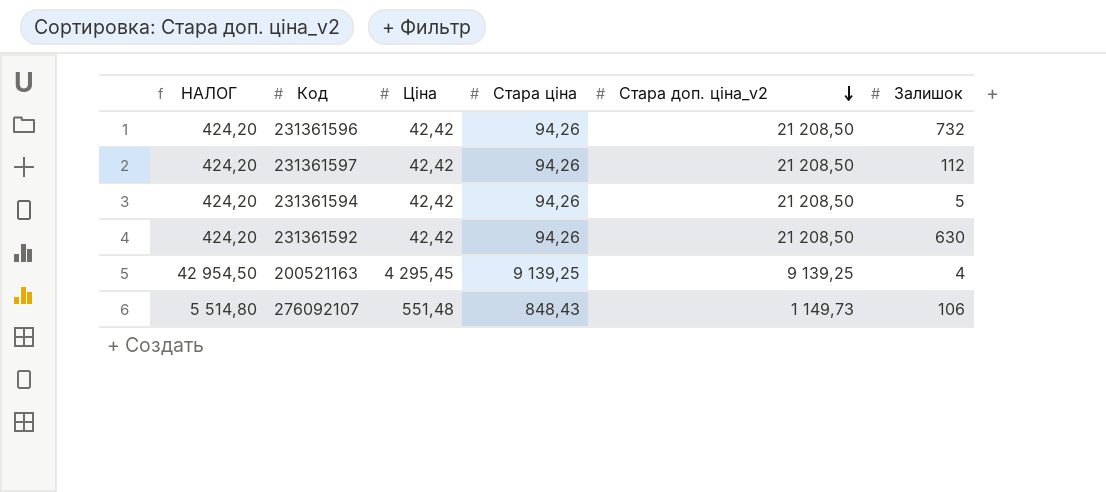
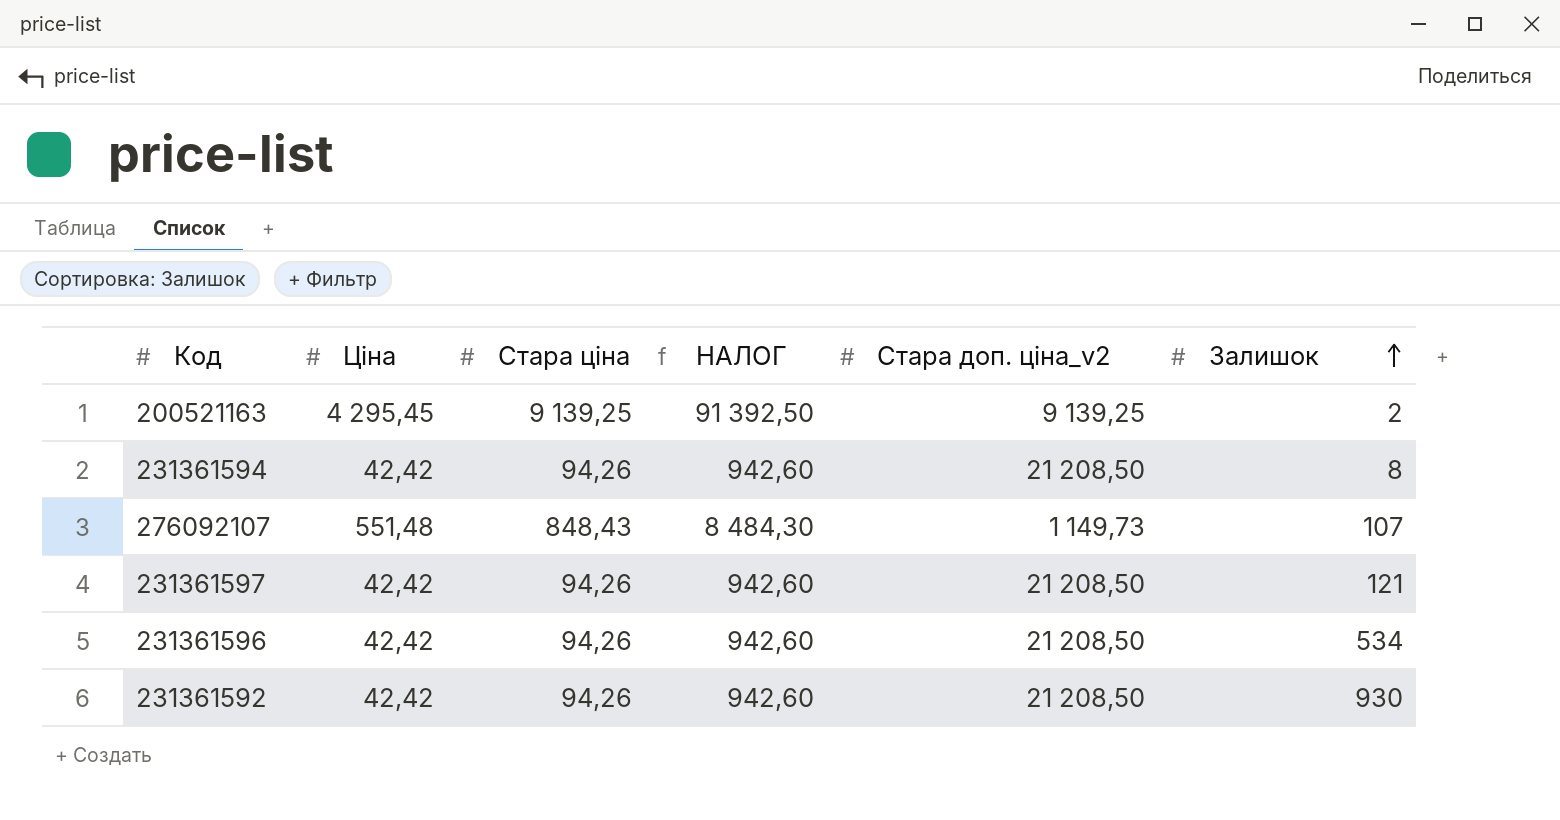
row order: Стара доп. ціна_v2 descending -> Залишок ascending
column НАЛОГ | formula: [Ціна] * 10 -> [Стара ціна] * 10
column НАЛОГ | position: 1 -> 4
200521163 | Залишок: 4 -> 2
231361594 | Залишок: 5 -> 8
276092107 | Залишок: 106 -> 107
231361597 | Залишок: 112 -> 121
231361596 | Залишок: 732 -> 534
231361592 | Залишок: 630 -> 930

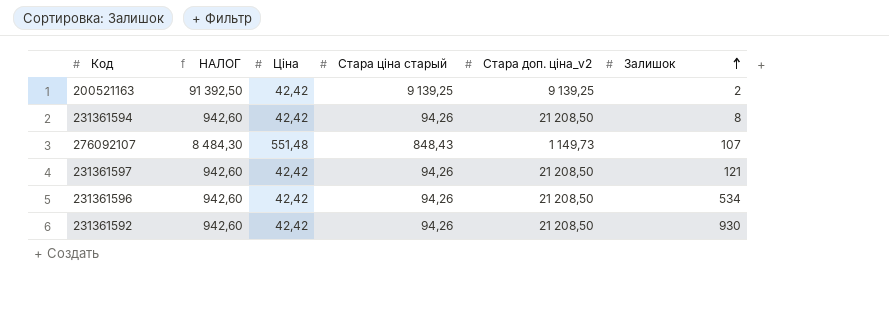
column НАЛОГ | position: 4 -> 2
column name: Стара ціна -> Стара ціна старый
200521163 | Ціна: 4 295,45 -> 42,42

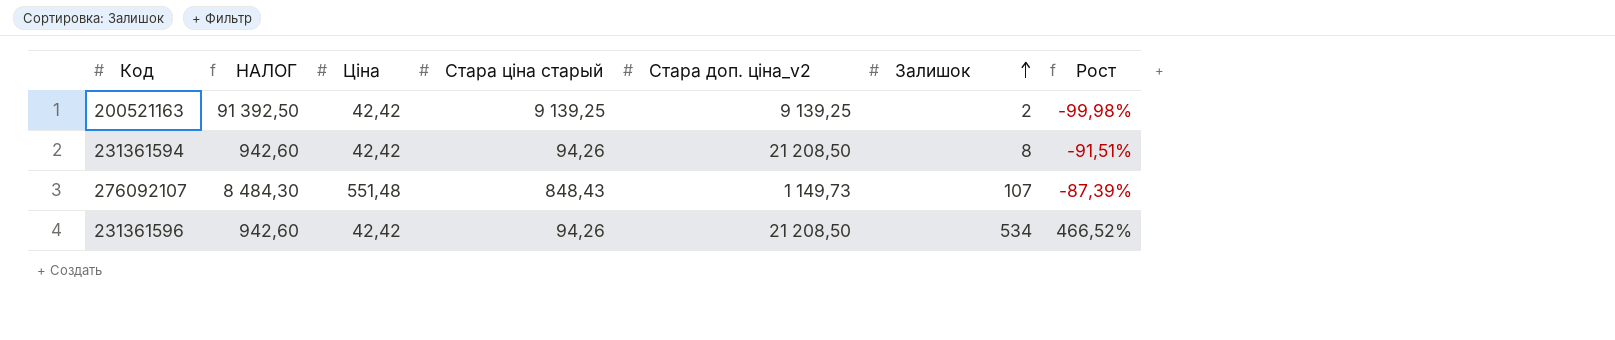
column Рост | formula: none -> ([Залишок] - [Стара ціна старый]) / [Стара ціна старый]
row 231361597: 942,60 | 42,42 | 94,26 | 21 208,50 | 121 -> none
row 231361592: 942,60 | 42,42 | 94,26 | 21 208,50 | 930 -> none

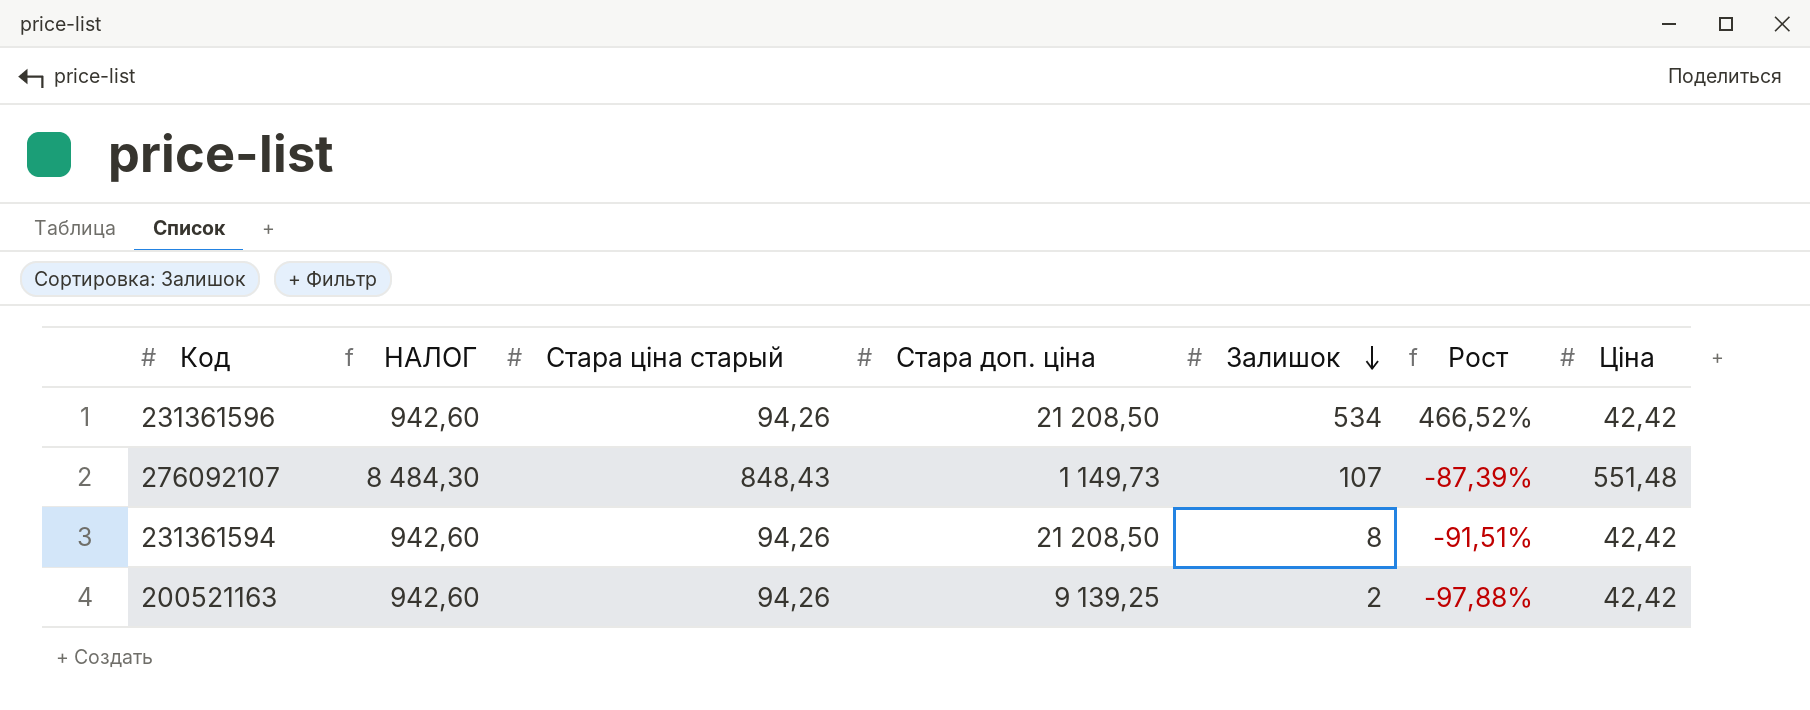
row order: Залишок ascending -> Залишок descending
column name: Стара доп. ціна_v2 -> Стара доп. ціна
column Ціна | position: 3 -> 7
200521163 | НАЛОГ: 91 392,50 -> 942,60
200521163 | Стара ціна старый: 9 139,25 -> 94,26
200521163 | Рост: -99,98% -> -97,88%

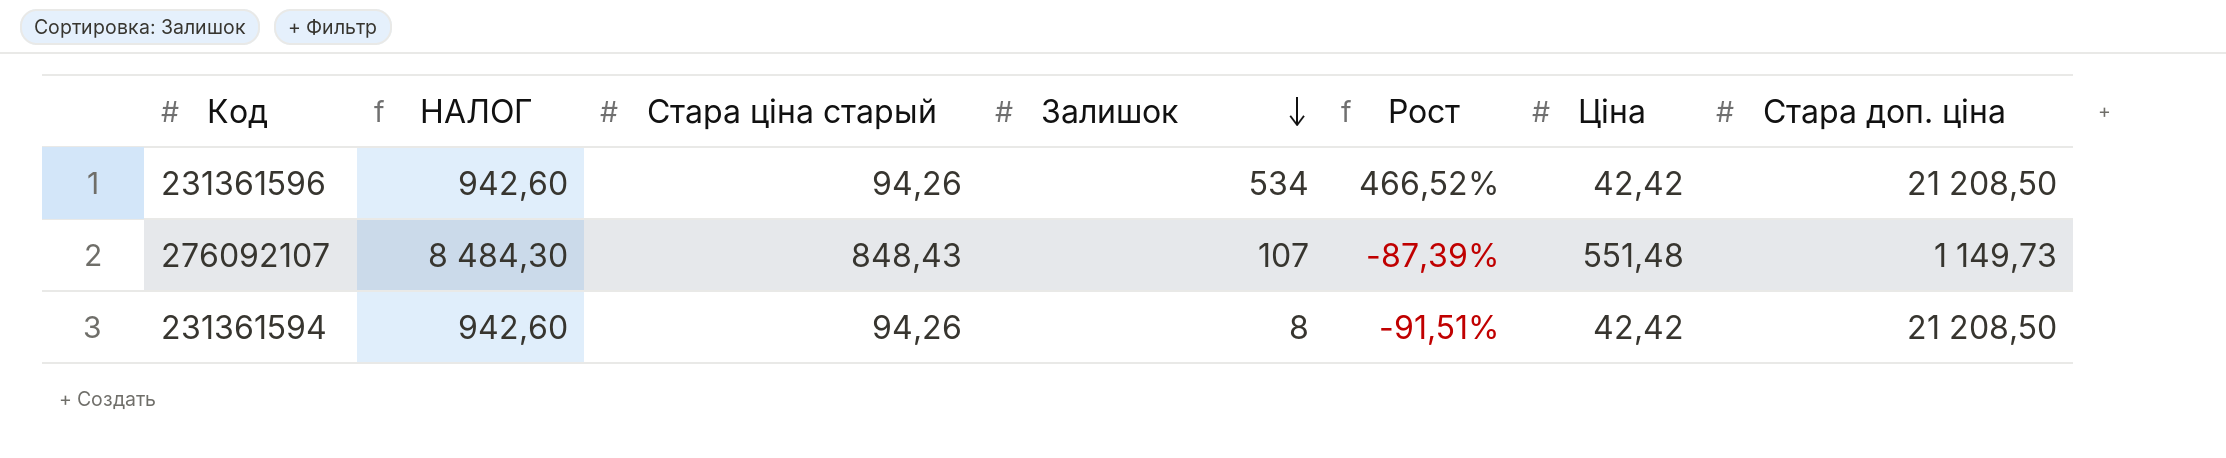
column Стара доп. ціна | position: 4 -> 7
row 200521163: 942,60 | 94,26 | 9 139,25 | 2 | -97,88% | 42,42 -> none

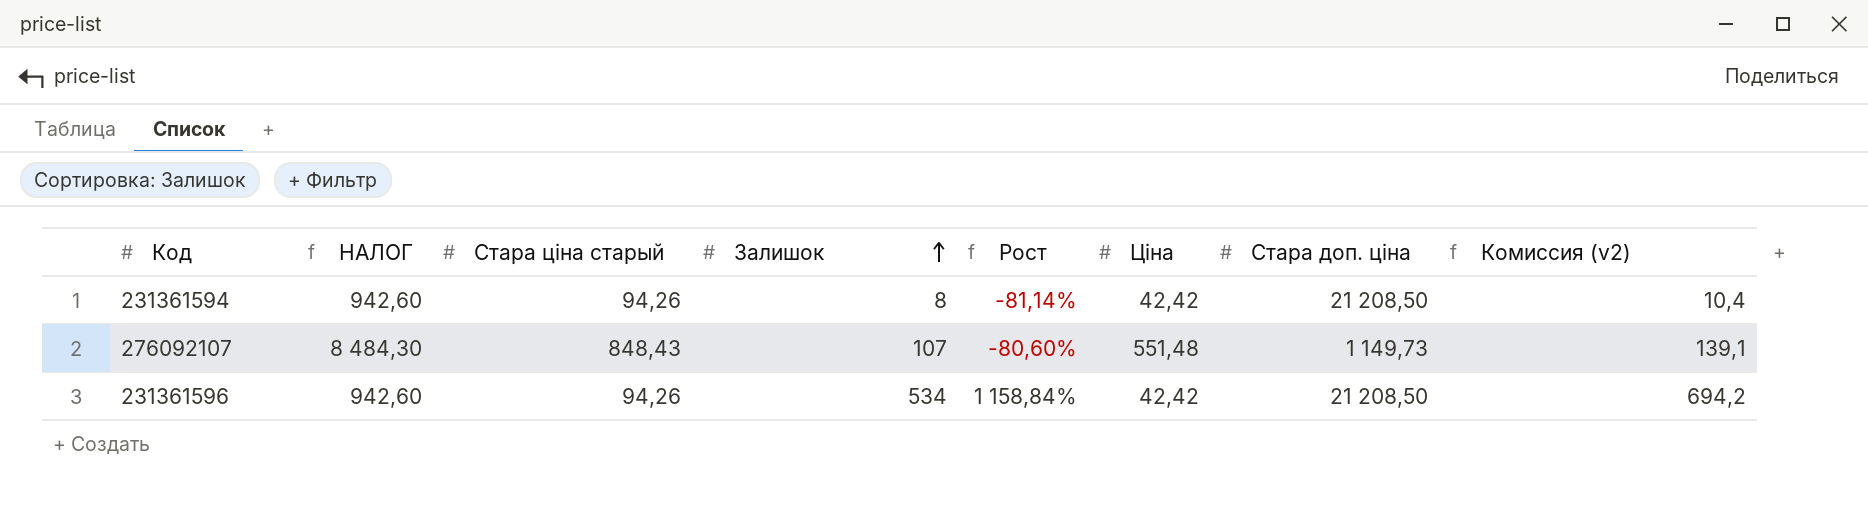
row order: Залишок descending -> Залишок ascending
column Рост | formula: ([Залишок] - [Стара ціна старый]) / [Стара ціна старый] -> ([Залишок] - [Ціна]) / [Ціна]
column Комиссия (v2) | formula: none -> [Залишок] * 1,3

